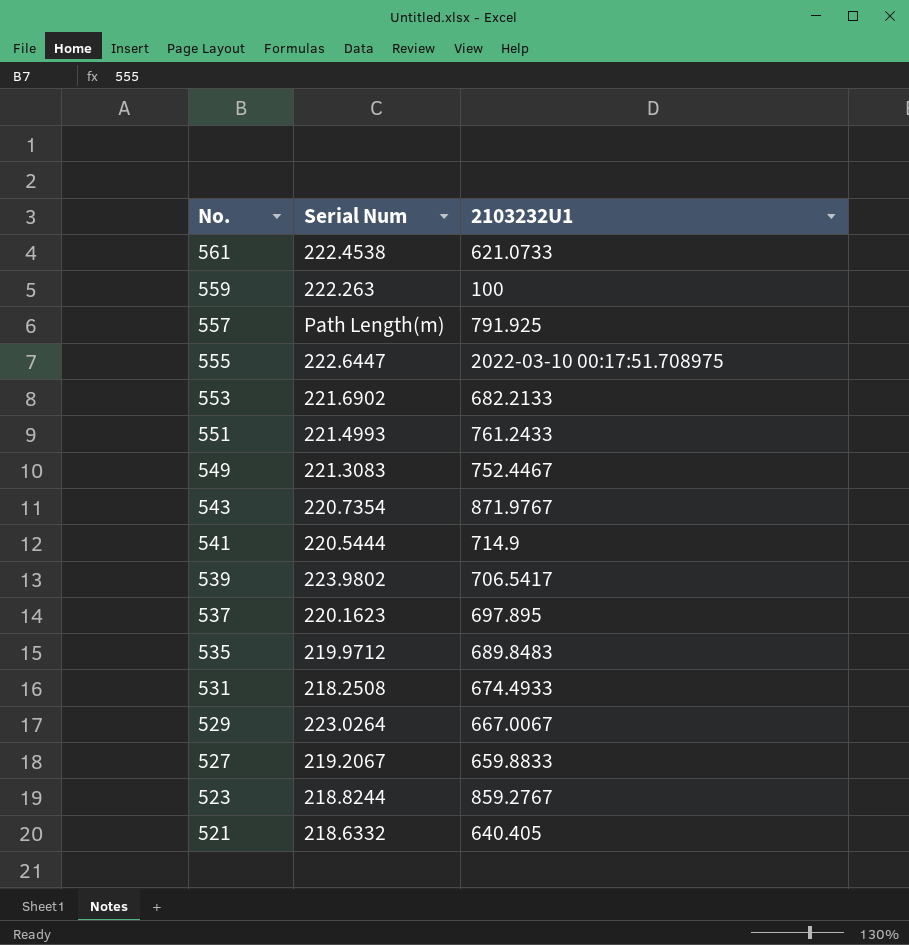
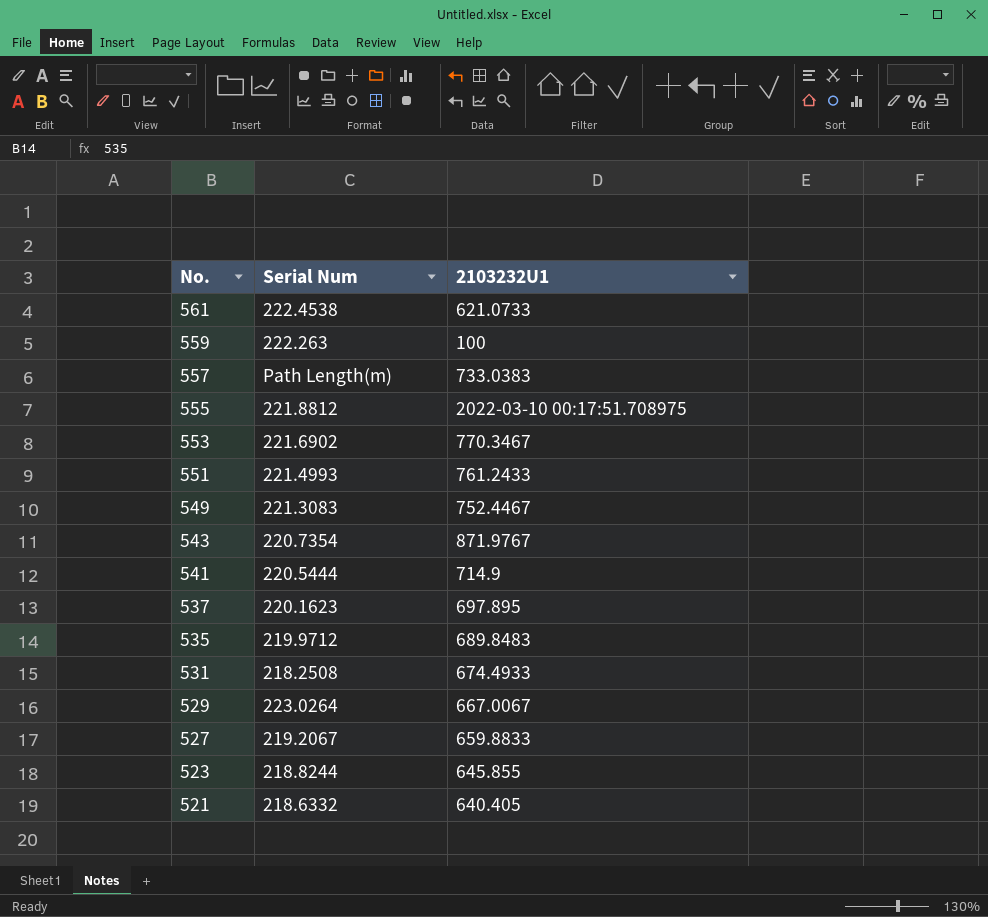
row 539: 223.9802 | 706.5417 -> none
557 | 2103232U1: 791.925 -> 733.0383
555 | Serial Num: 222.6447 -> 221.8812
553 | 2103232U1: 682.2133 -> 770.3467
523 | 2103232U1: 859.2767 -> 645.855

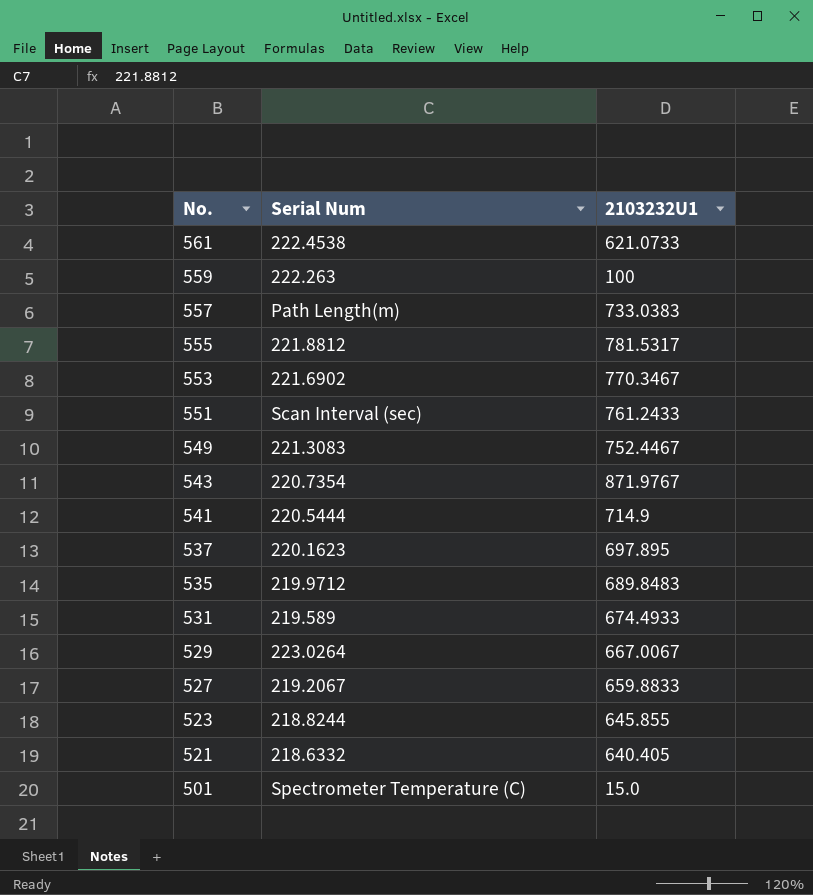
555 | 2103232U1: 2022-03-10 00:17:51.708975 -> 781.5317
551 | Serial Num: 221.4993 -> Scan Interval (sec)
531 | Serial Num: 218.2508 -> 219.589
row 501: none -> Spectrometer Temperature (C) | 15.0

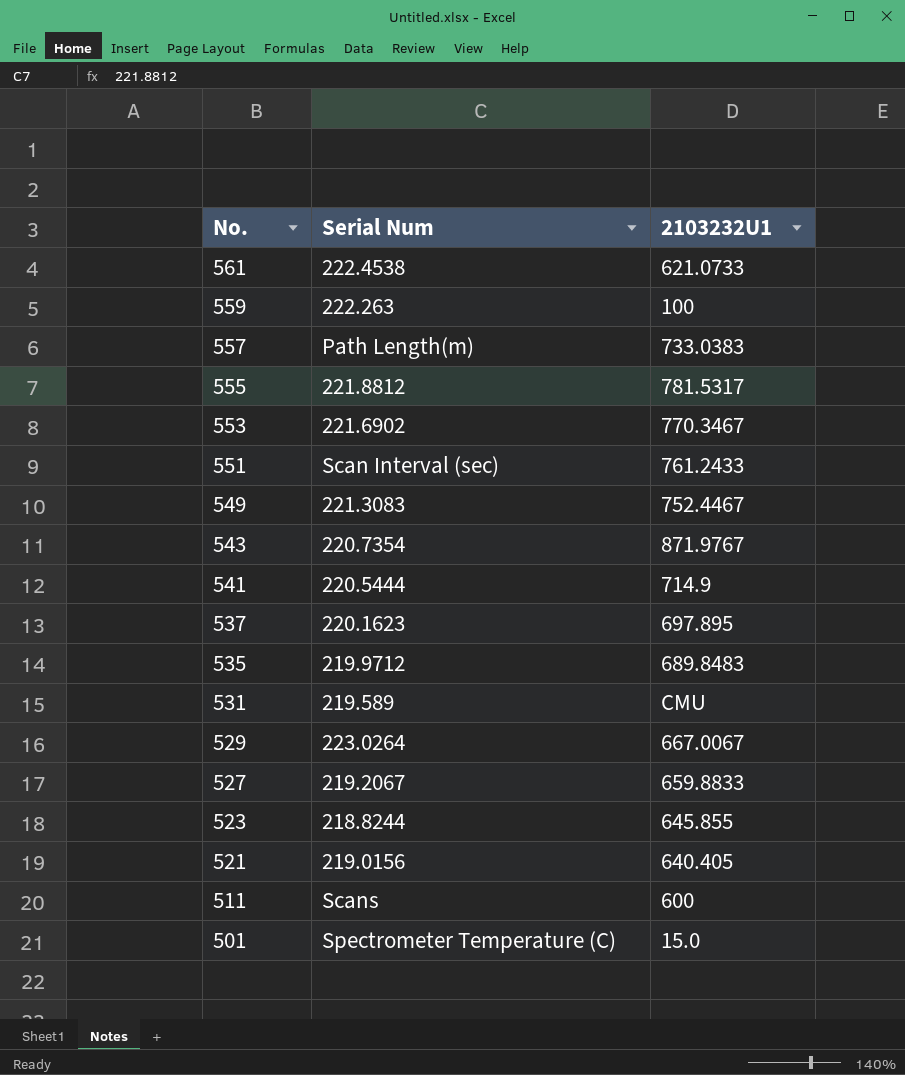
531 | 2103232U1: 674.4933 -> CMU
521 | Serial Num: 218.6332 -> 219.0156
row 511: none -> Scans | 600

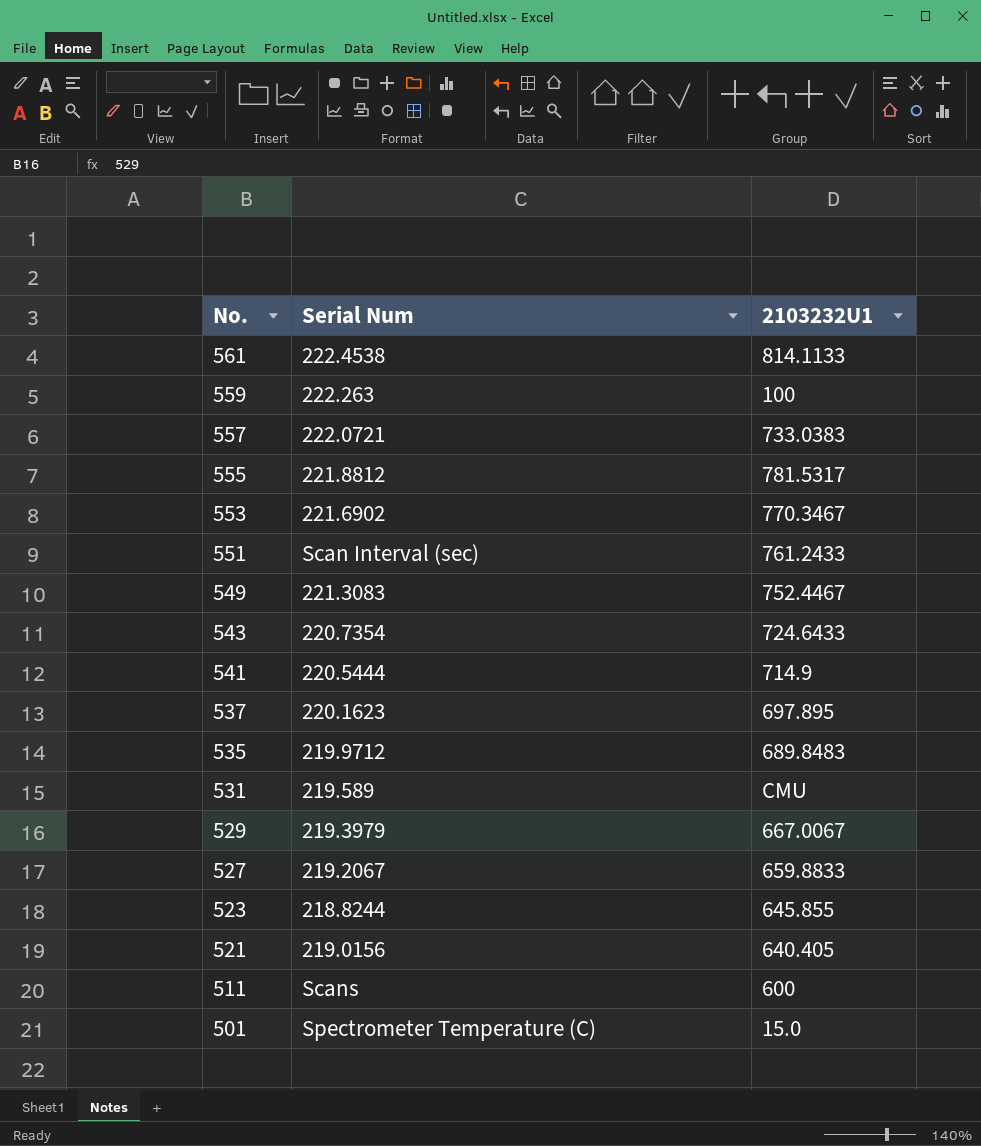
561 | 2103232U1: 621.0733 -> 814.1133
557 | Serial Num: Path Length(m) -> 222.0721
543 | 2103232U1: 871.9767 -> 724.6433
529 | Serial Num: 223.0264 -> 219.3979

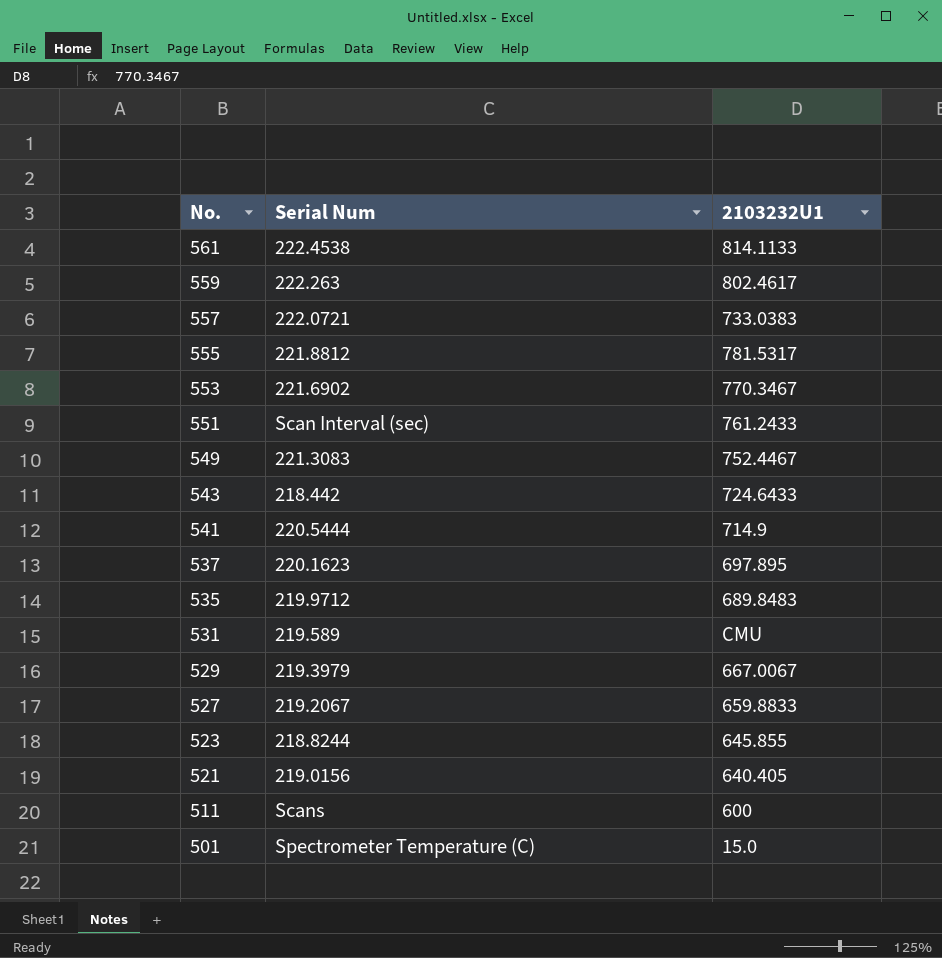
559 | 2103232U1: 100 -> 802.4617
543 | Serial Num: 220.7354 -> 218.442

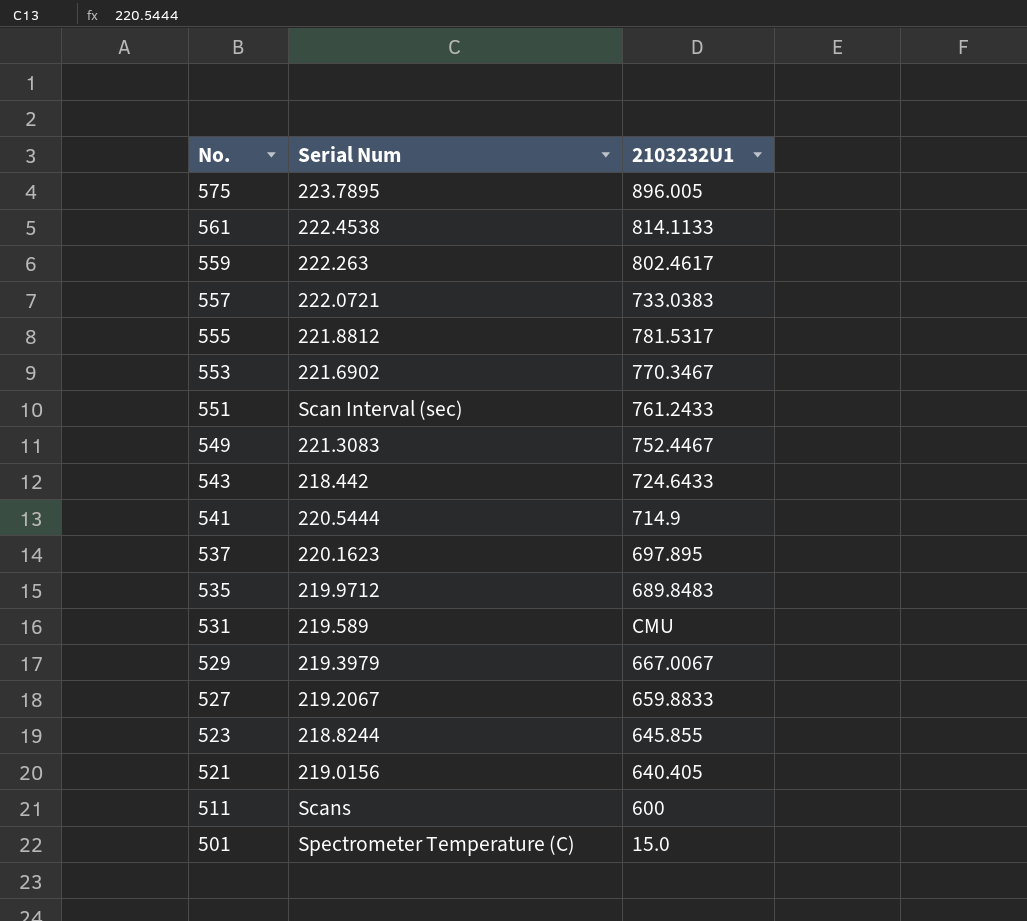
row 575: none -> 223.7895 | 896.005

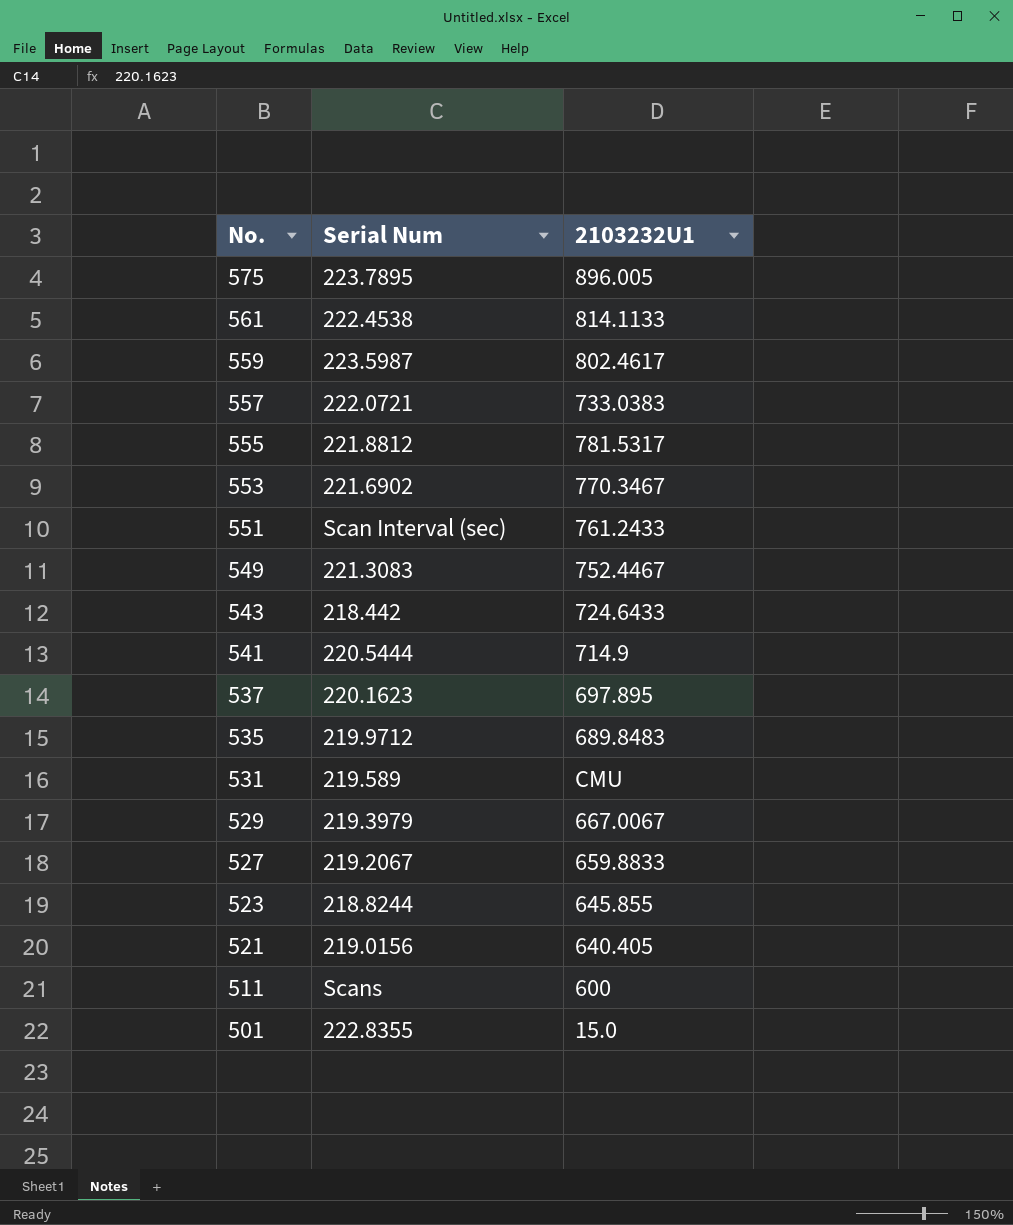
559 | Serial Num: 222.263 -> 223.5987
501 | Serial Num: Spectrometer Temperature (C) -> 222.8355

